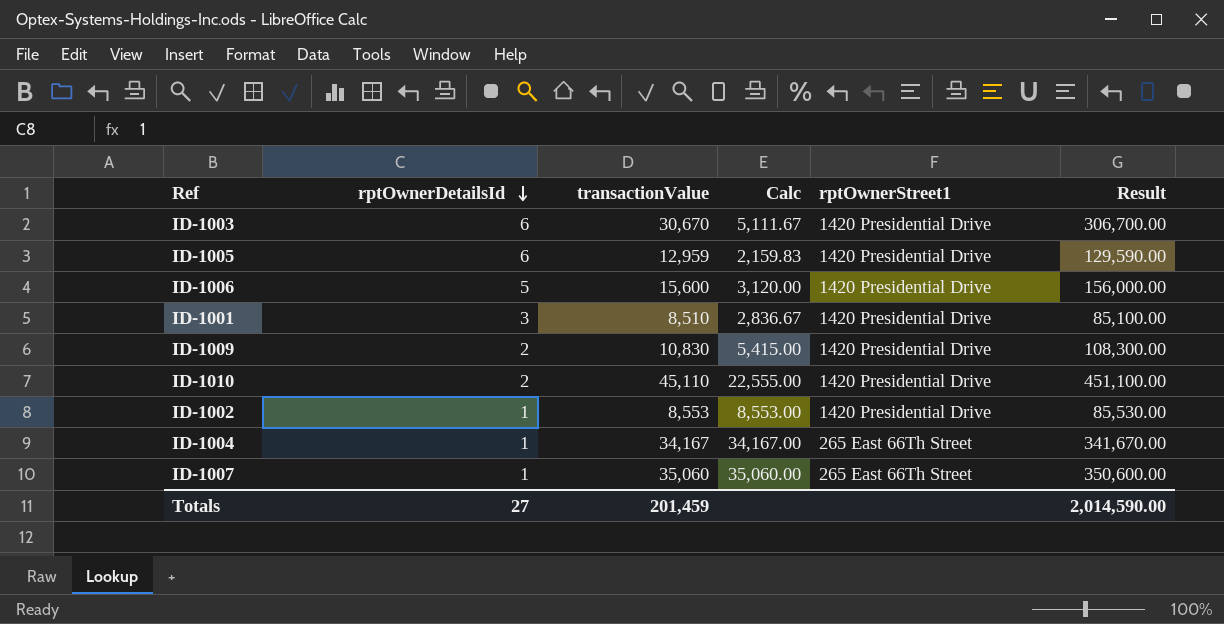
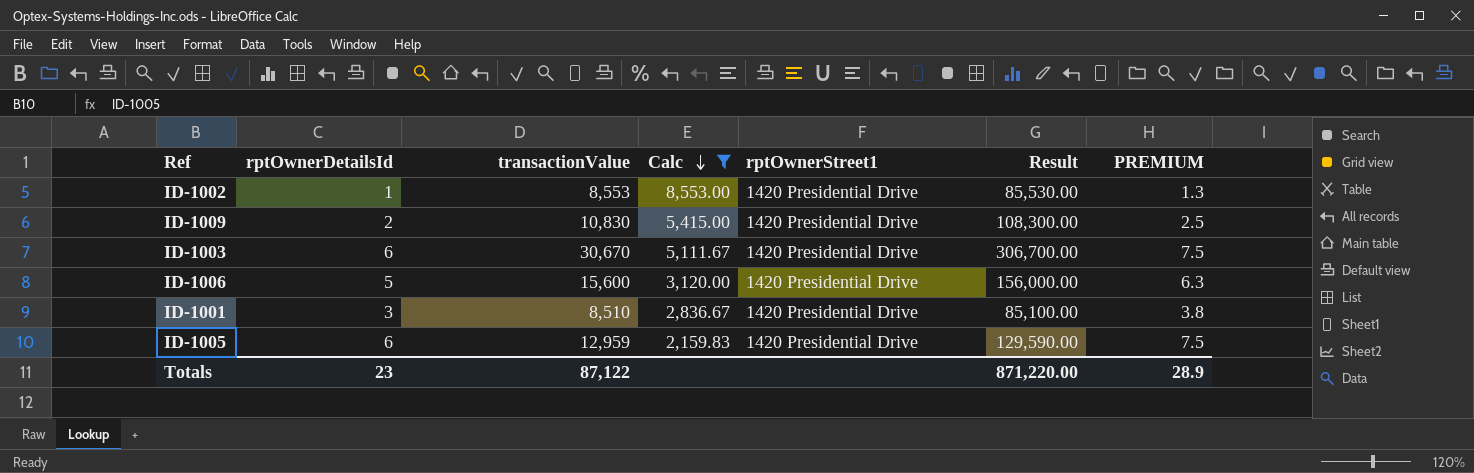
filter: none -> Calc <= 8,553.00
row order: rptOwnerDetailsId descending -> Calc descending
column PREMIUM | formula: none -> [rptOwnerDetailsId] * 1.25
Totals | rptOwnerDetailsId: 27 -> 23
Totals | transactionValue: 201,459 -> 87,122
Totals | Result: 2,014,590.00 -> 871,220.00

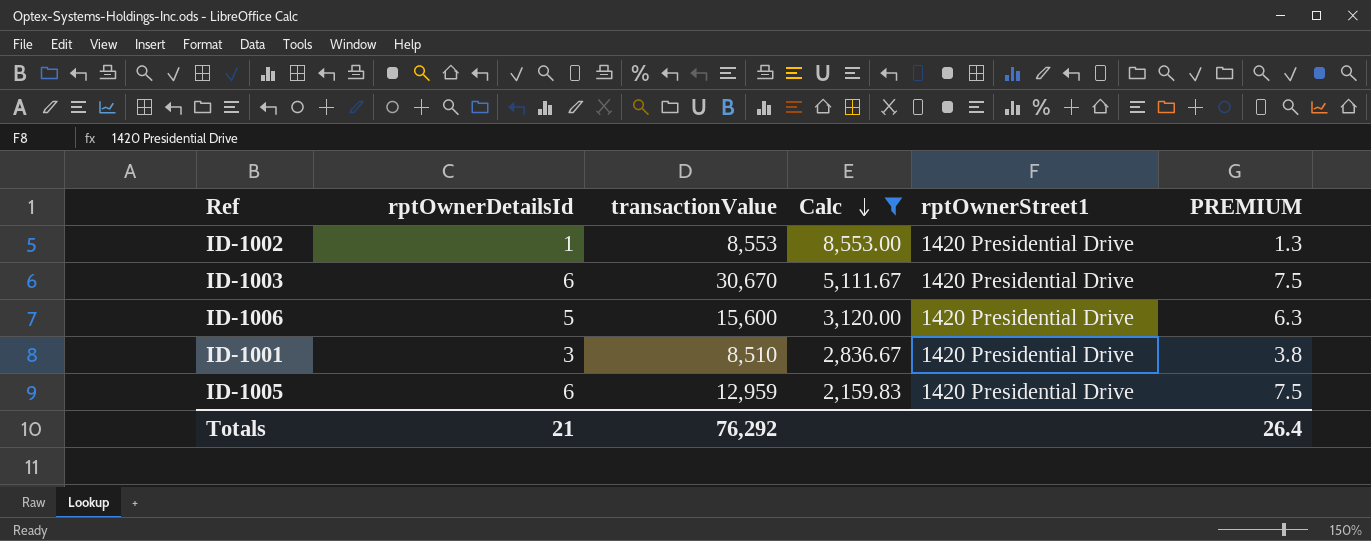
column Result | formula: [transactionValue] * 10 -> none
row ID-1009: 2 | 10,830 | 5,415.00 | 1420 Presidential Drive | 108,300.00 | 2.5 -> none
Totals | rptOwnerDetailsId: 23 -> 21
Totals | transactionValue: 87,122 -> 76,292
Totals | PREMIUM: 28.9 -> 26.4

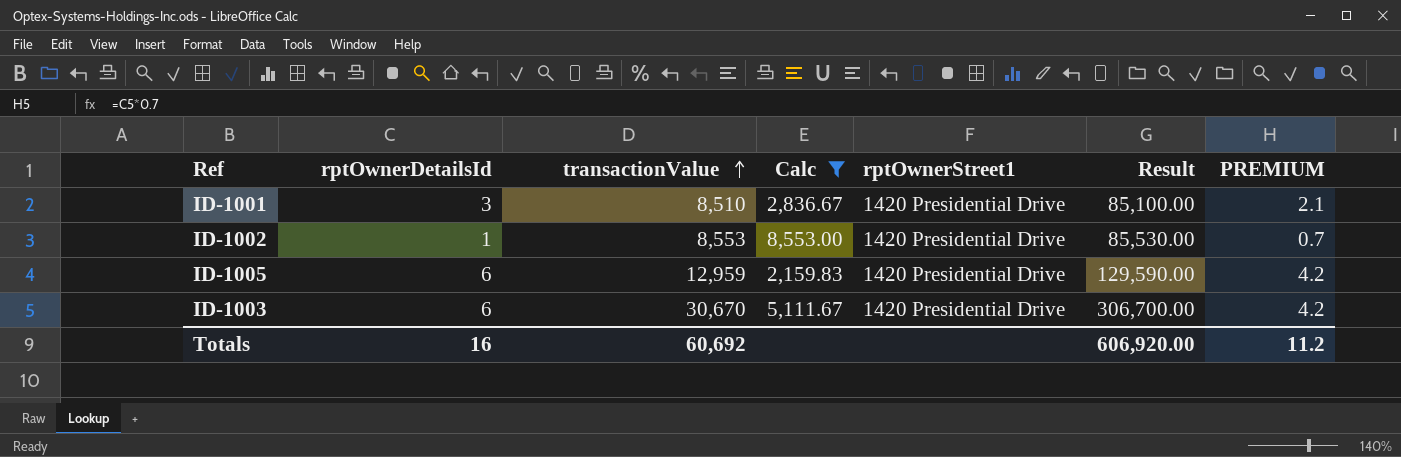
row order: Calc descending -> transactionValue ascending
column Result | formula: none -> [transactionValue] * 10
column PREMIUM | formula: [rptOwnerDetailsId] * 1.25 -> [rptOwnerDetailsId] * 0.7
row ID-1006: 5 | 15,600 | 3,120.00 | 1420 Presidential Drive | 6.3 -> none
Totals | rptOwnerDetailsId: 21 -> 16
Totals | transactionValue: 76,292 -> 60,692
Totals | PREMIUM: 26.4 -> 11.2

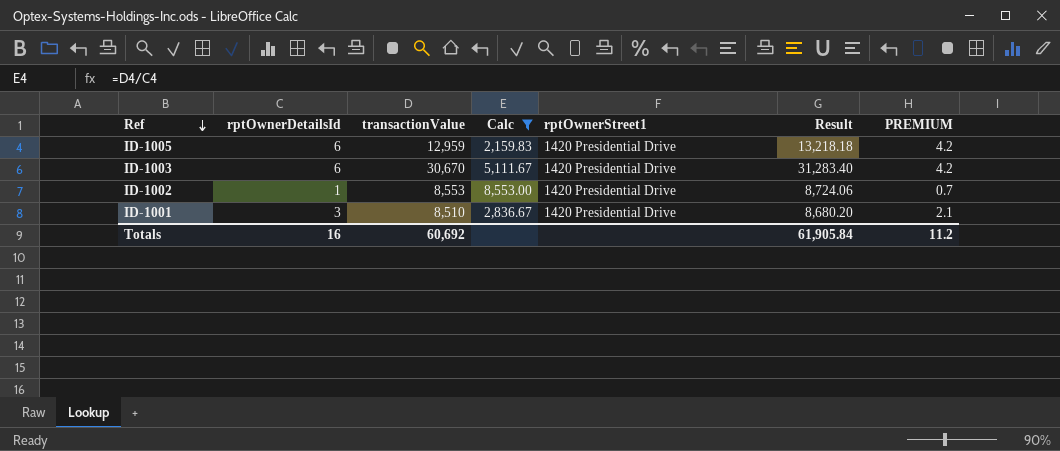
row order: transactionValue ascending -> Ref descending
column Result | formula: [transactionValue] * 10 -> [transactionValue] * 1.02
Totals | Result: 606,920.00 -> 61,905.84

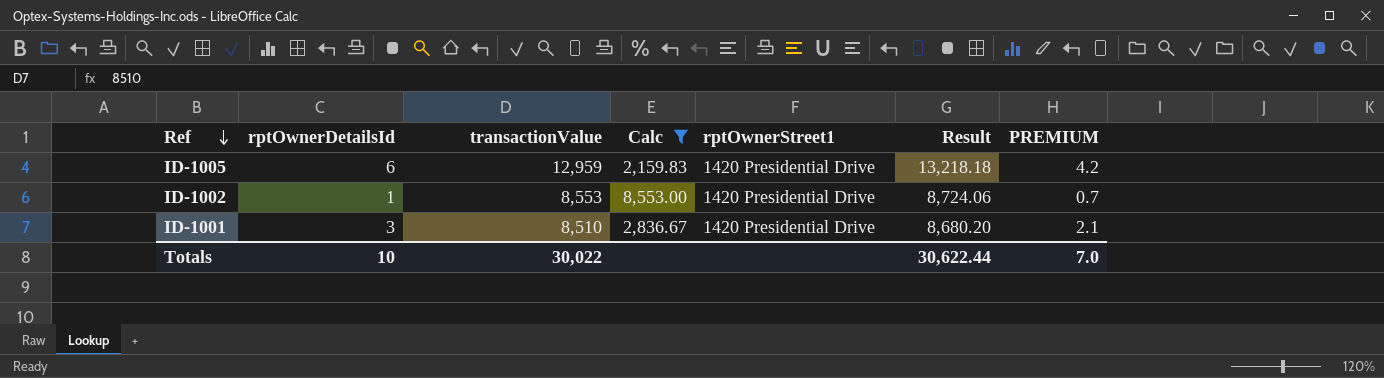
row ID-1003: 6 | 30,670 | 5,111.67 | 1420 Presidential Drive | 31,283.40 | 4.2 -> none
Totals | rptOwnerDetailsId: 16 -> 10
Totals | transactionValue: 60,692 -> 30,022
Totals | Result: 61,905.84 -> 30,622.44
Totals | PREMIUM: 11.2 -> 7.0

